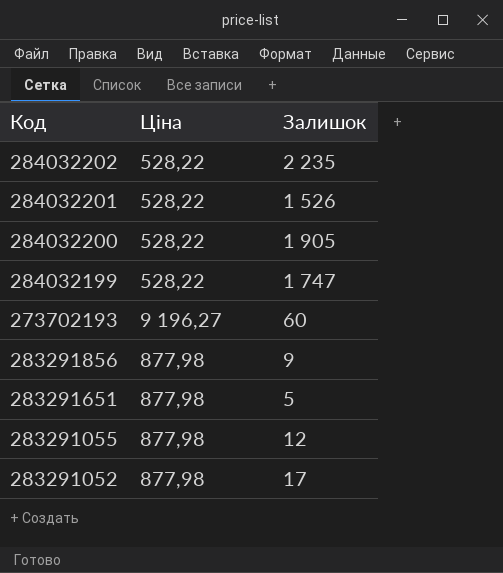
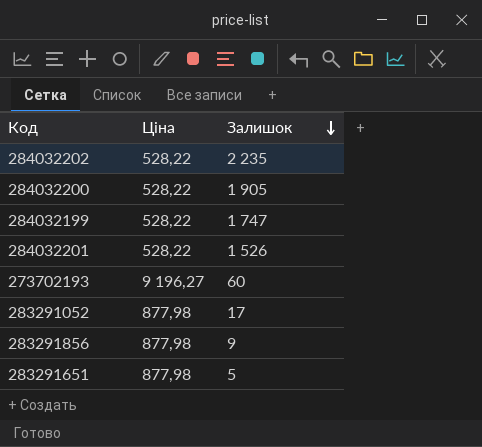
row order: none -> Залишок descending
row 283291055: 877,98 | 12 -> none

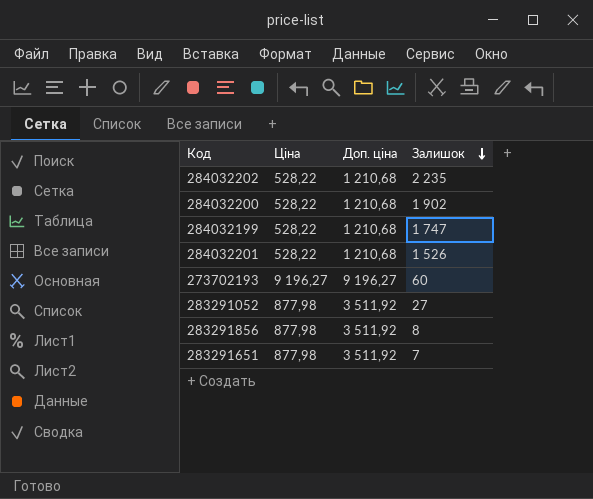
column Доп. ціна | position: none -> 3
284032200 | Залишок: 1 905 -> 1 902
283291052 | Залишок: 17 -> 27
283291856 | Залишок: 9 -> 8
283291651 | Залишок: 5 -> 7

